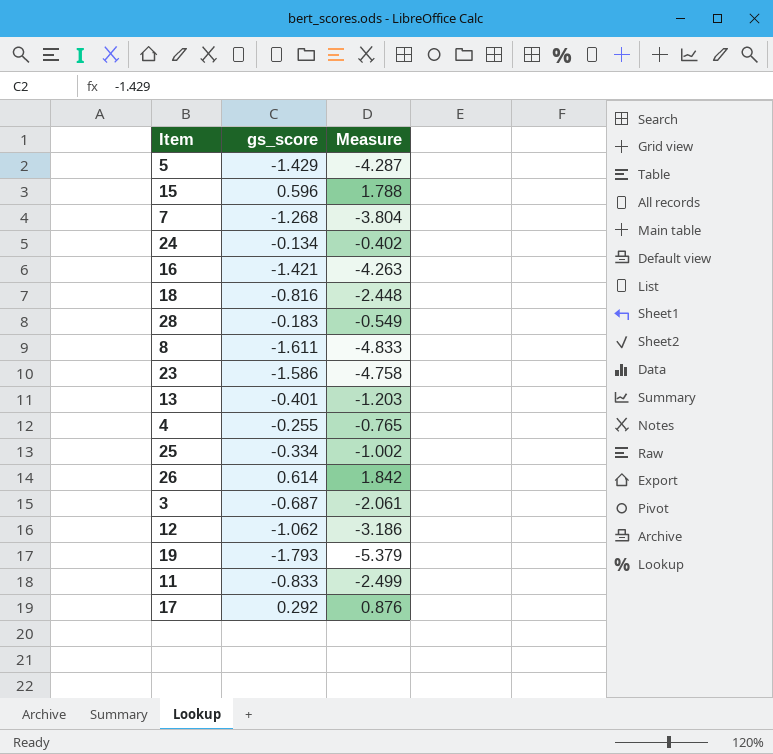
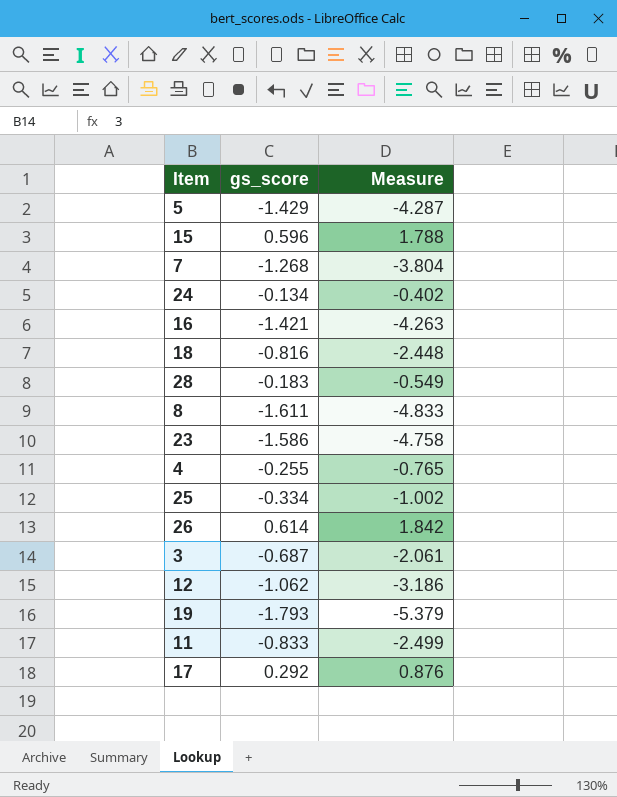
row 13: -0.401 | -1.203 -> none

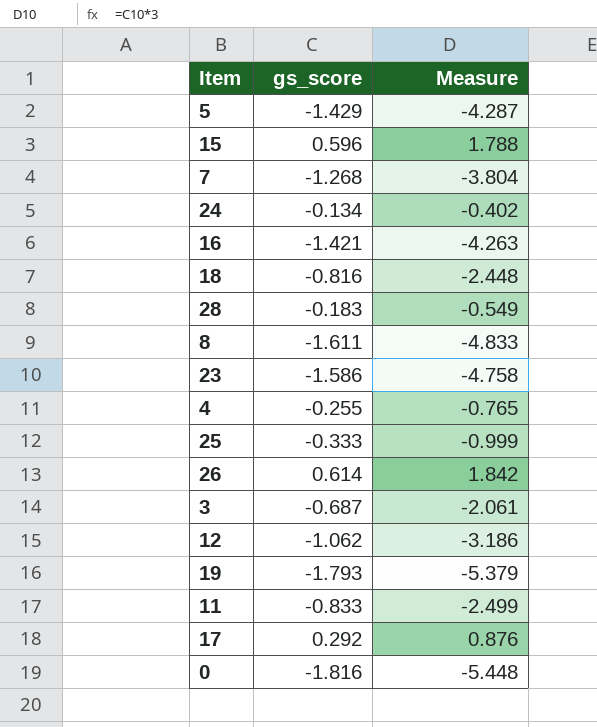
25 | gs_score: -0.334 -> -0.333
25 | Measure: -1.002 -> -0.999
row 0: none -> -1.816 | -5.448

